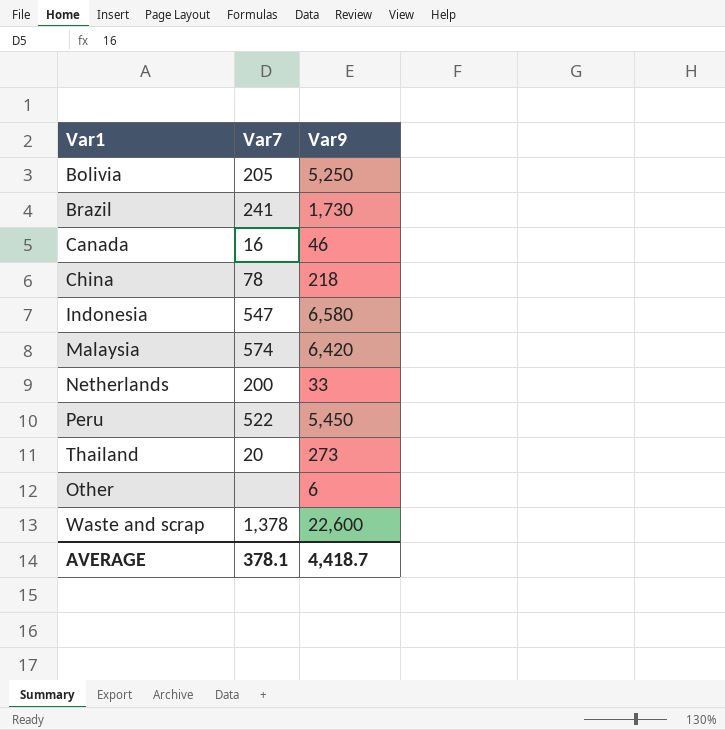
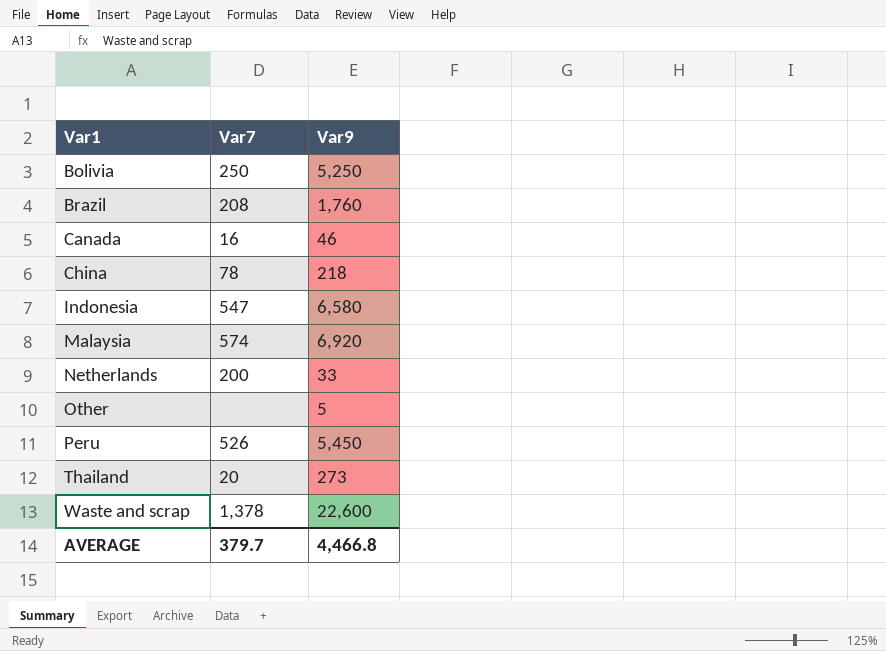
row order: none -> Var1 ascending
Bolivia | Var7: 205 -> 250
Brazil | Var7: 241 -> 208
Brazil | Var9: 1,730 -> 1,760
Malaysia | Var9: 6,420 -> 6,920
Other | Var9: 6 -> 5
Peru | Var7: 522 -> 526
AVERAGE | Var7: 378.1 -> 379.7
AVERAGE | Var9: 4,418.7 -> 4,466.8

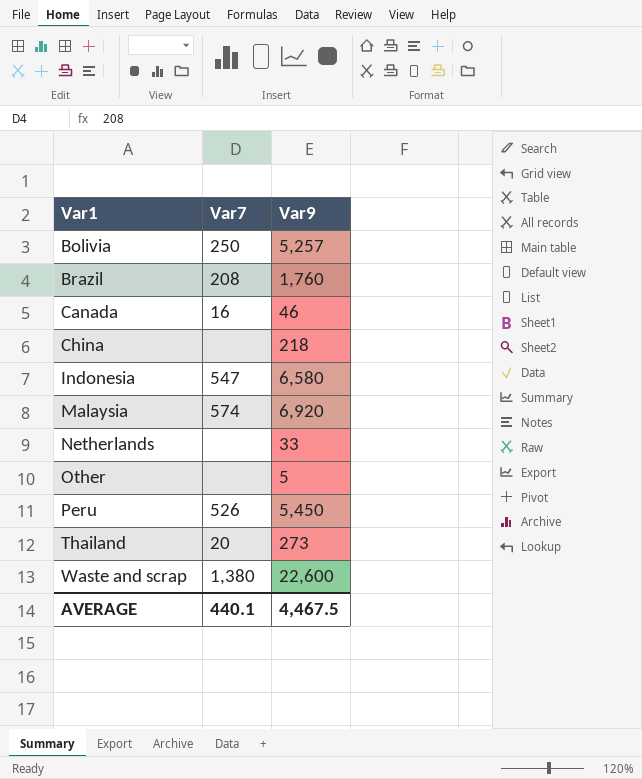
Bolivia | Var9: 5,250 -> 5,257
China | Var7: 78 -> none
Netherlands | Var7: 200 -> none
Waste and scrap | Var7: 1,378 -> 1,380
AVERAGE | Var7: 379.7 -> 440.1
AVERAGE | Var9: 4,466.8 -> 4,467.5

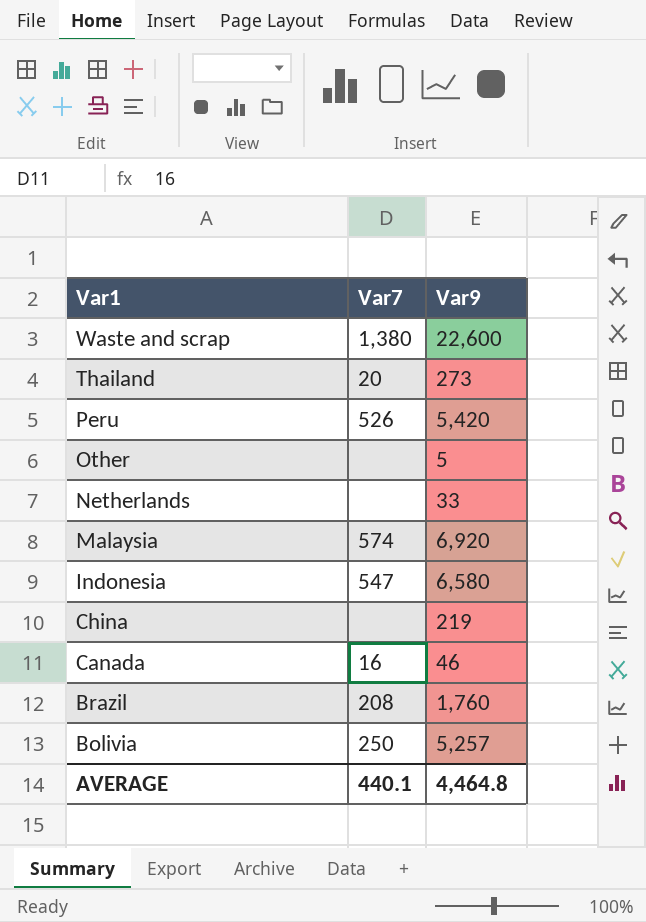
row order: Var1 ascending -> Var1 descending
Peru | Var9: 5,450 -> 5,420
China | Var9: 218 -> 219
AVERAGE | Var9: 4,467.5 -> 4,464.8

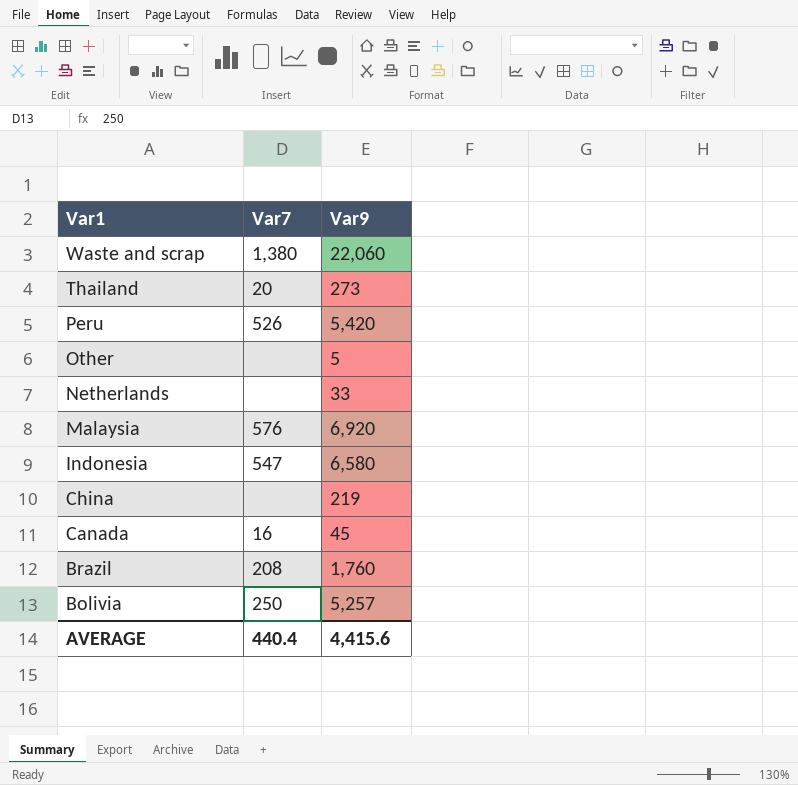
Waste and scrap | Var9: 22,600 -> 22,060
Malaysia | Var7: 574 -> 576
Canada | Var9: 46 -> 45
AVERAGE | Var7: 440.1 -> 440.4
AVERAGE | Var9: 4,464.8 -> 4,415.6

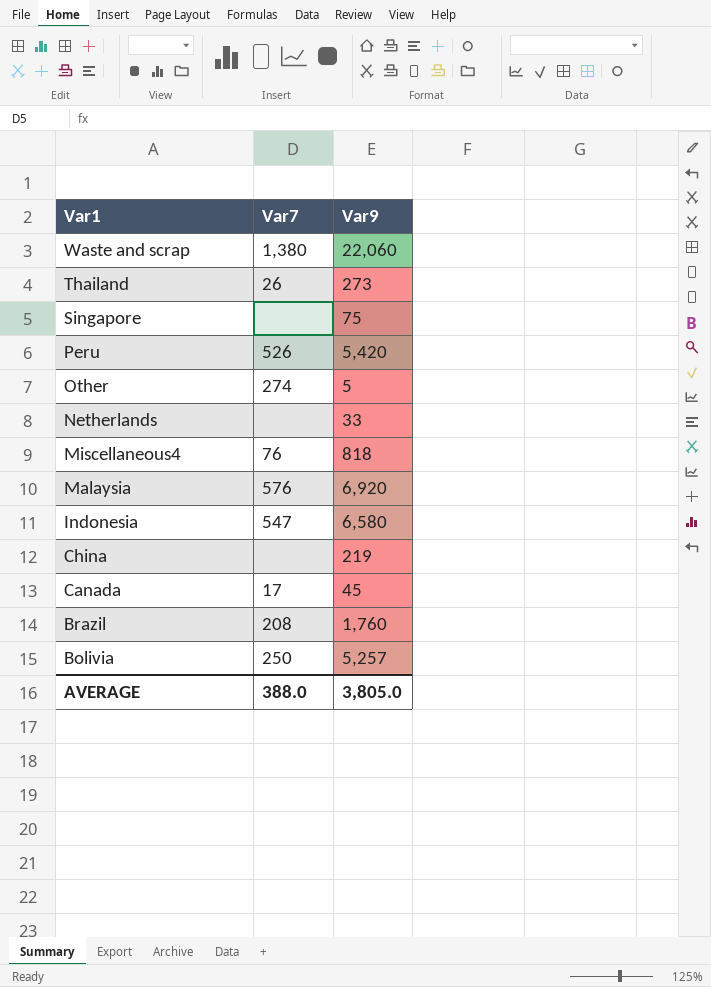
Thailand | Var7: 20 -> 26
row Singapore: none -> none | 75
Other | Var7: none -> 274
row Miscellaneous4: none -> 76 | 818
Canada | Var7: 16 -> 17
AVERAGE | Var7: 440.4 -> 388.0
AVERAGE | Var9: 4,415.6 -> 3,805.0

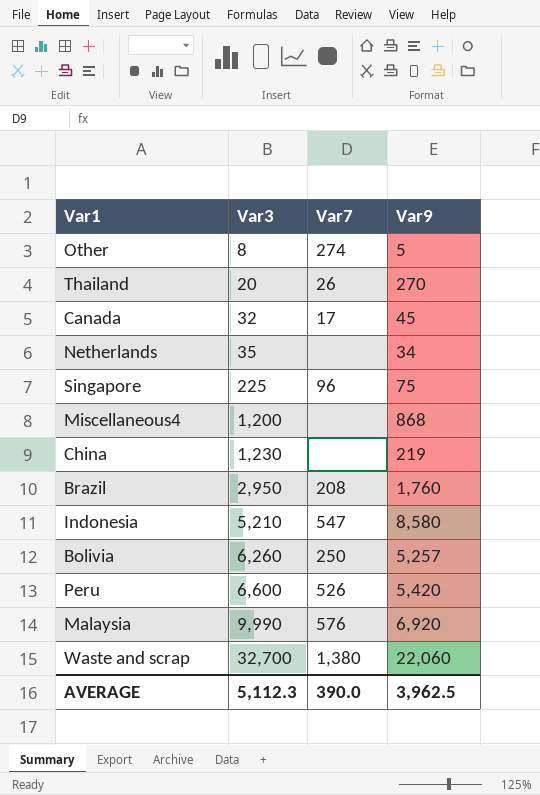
row order: Var1 descending -> Var3 ascending
column Var3 | position: none -> 2
Thailand | Var9: 273 -> 270
Netherlands | Var9: 33 -> 34
Singapore | Var7: none -> 96
Miscellaneous4 | Var7: 76 -> none
Miscellaneous4 | Var9: 818 -> 868
Indonesia | Var9: 6,580 -> 8,580
AVERAGE | Var7: 388.0 -> 390.0
AVERAGE | Var9: 3,805.0 -> 3,962.5

